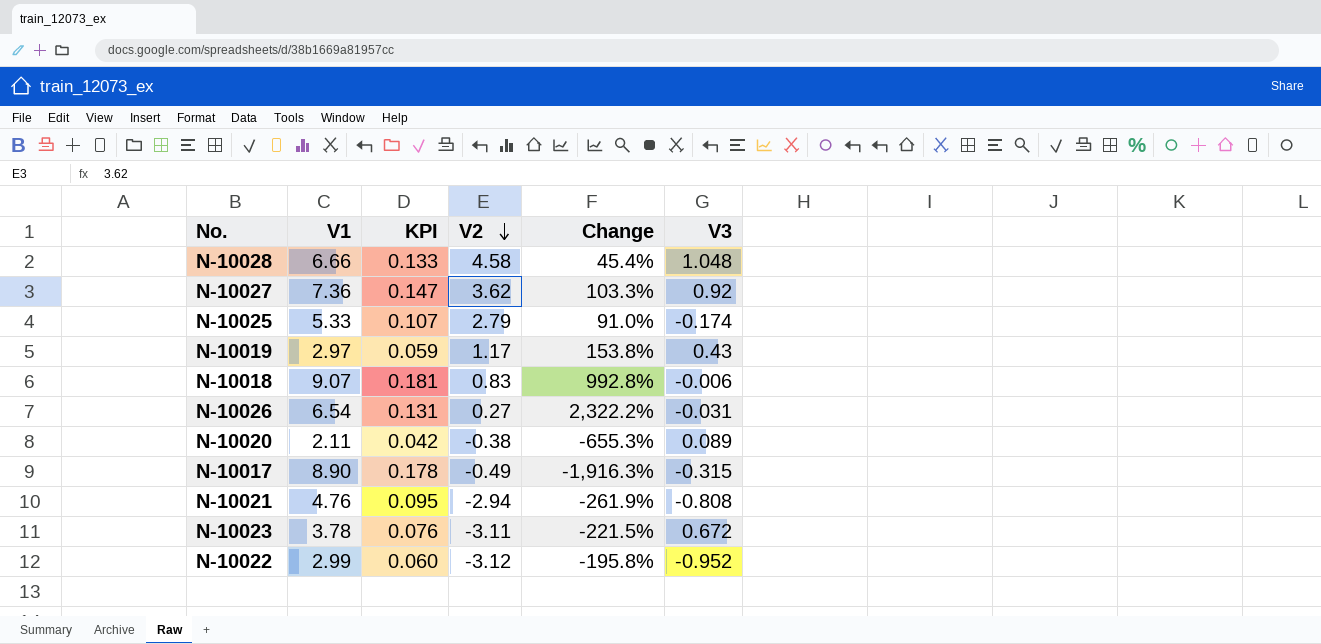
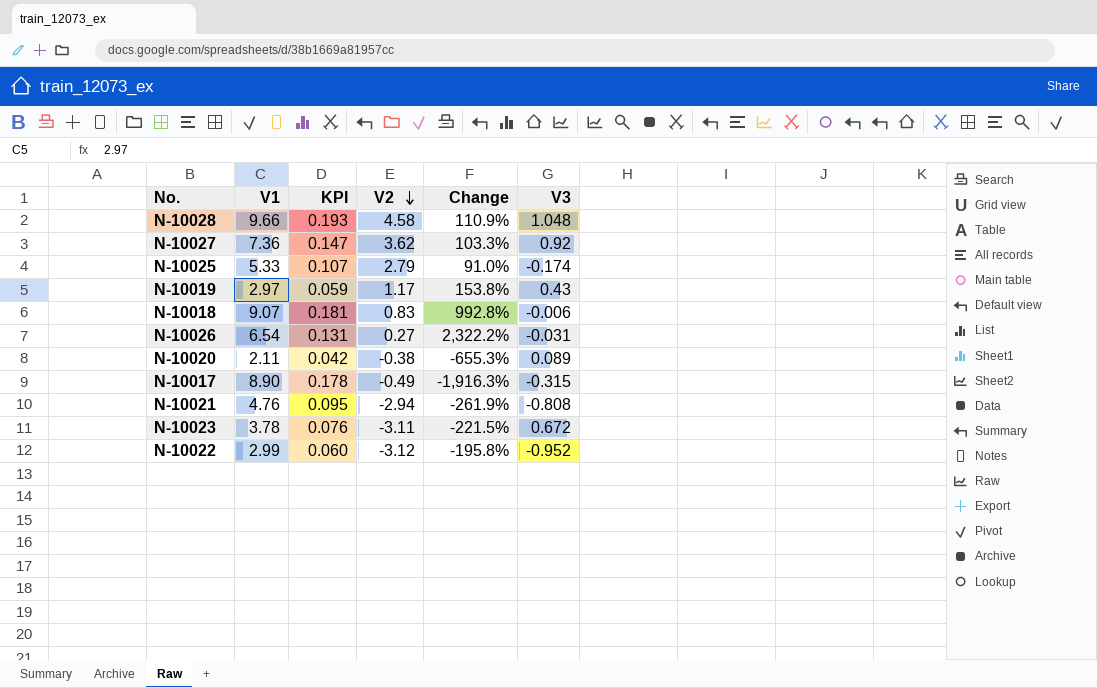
N-10028 | V1: 6.66 -> 9.66
N-10028 | KPI: 0.133 -> 0.193
N-10028 | Change: 45.4% -> 110.9%

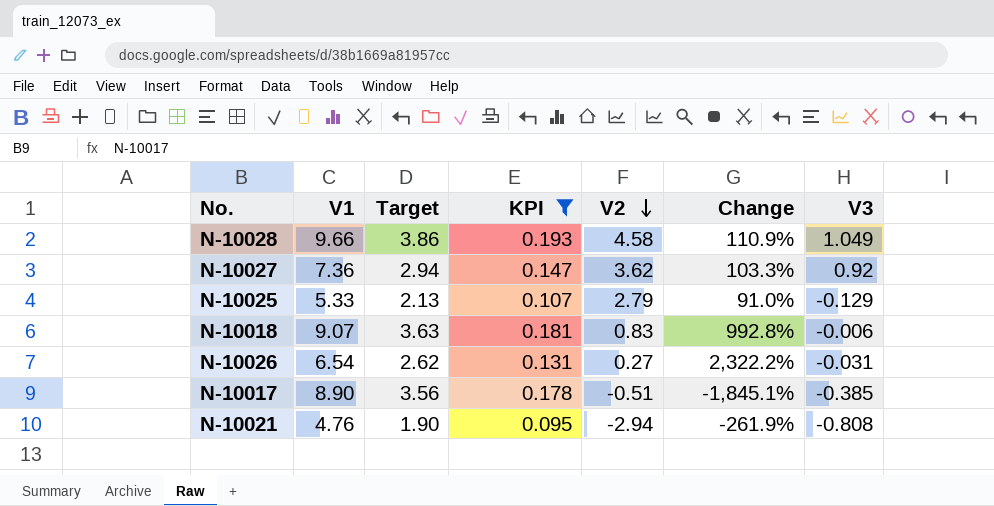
filter: none -> KPI >= 0.095
column Target | formula: none -> [V1] * 0.4
N-10028 | V3: 1.048 -> 1.049
N-10025 | V3: -0.174 -> -0.129
N-10017 | V2: -0.49 -> -0.51
N-10017 | Change: -1,916.3% -> -1,845.1%
N-10017 | V3: -0.315 -> -0.385

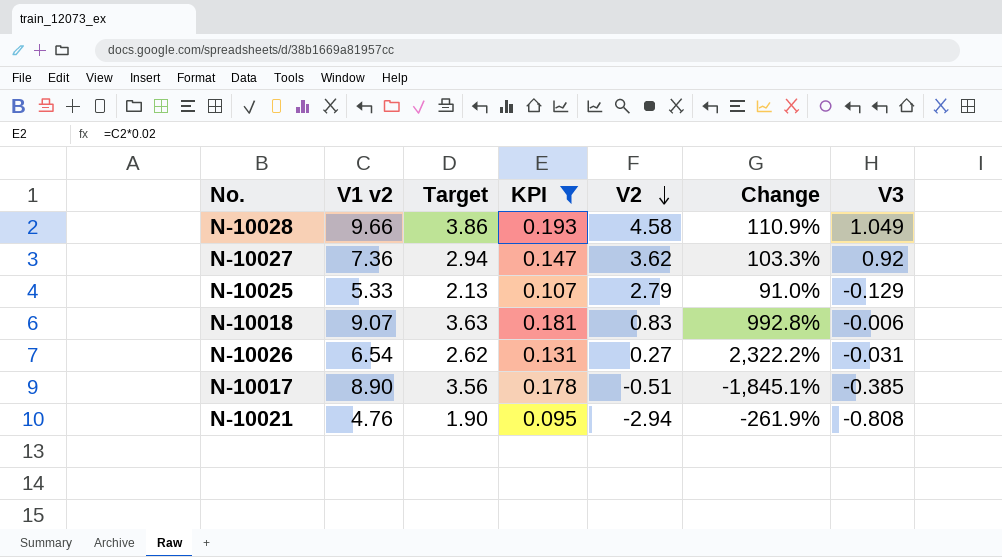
column name: V1 -> V1 v2

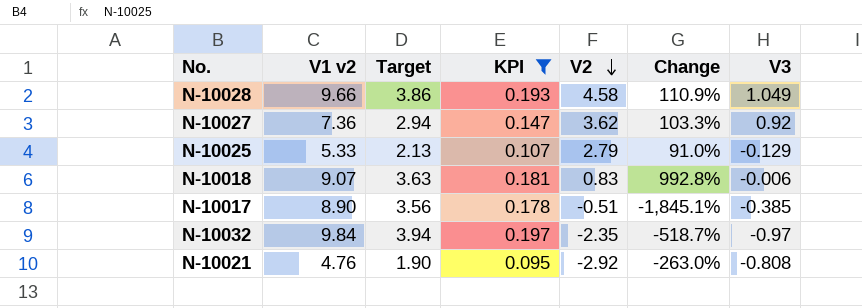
row N-10026: 6.54 | 2.62 | 0.131 | 0.27 | 2,322.2% | -0.031 -> none
row N-10032: none -> 9.84 | 3.94 | 0.197 | -2.35 | -518.7% | -0.97
N-10021 | V2: -2.94 -> -2.92
N-10021 | Change: -261.9% -> -263.0%

